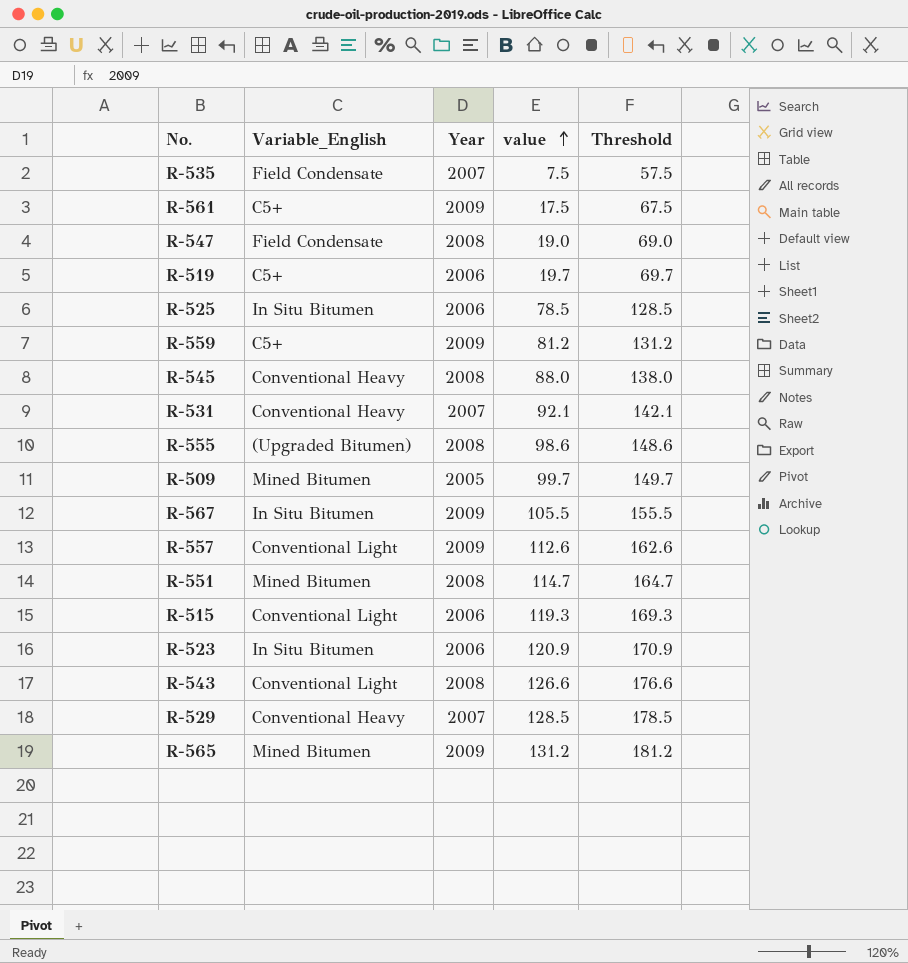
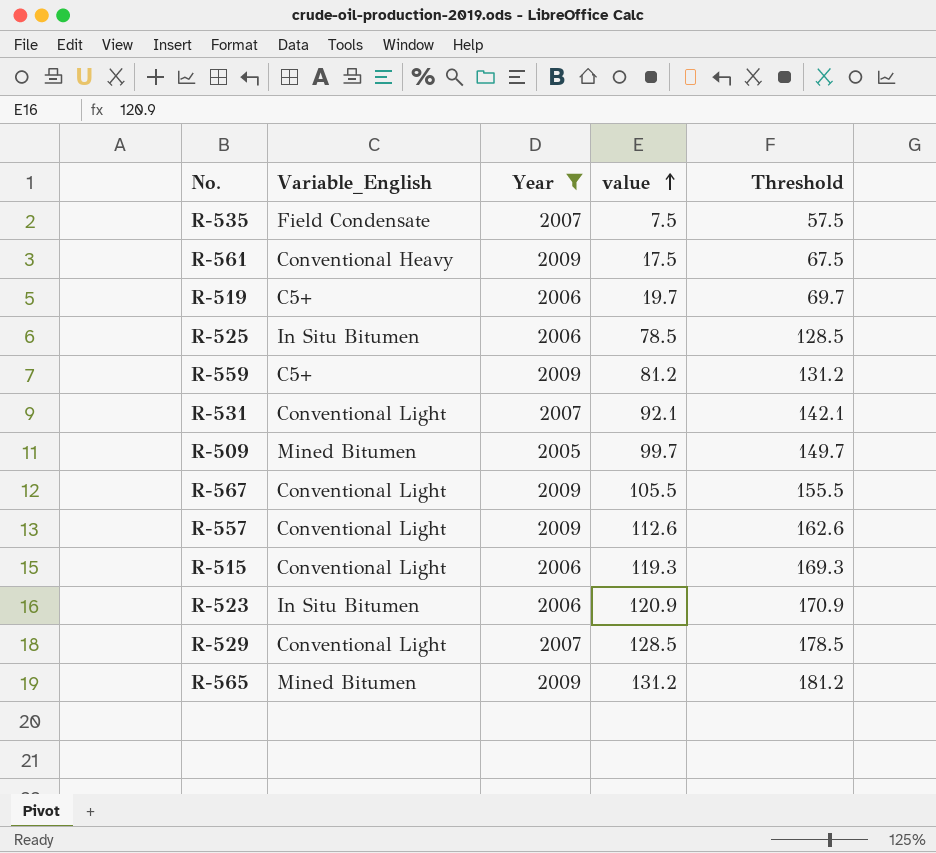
filter: none -> Year != 2008
R-561 | Variable_English: C5+ -> Conventional Heavy
R-531 | Variable_English: Conventional Heavy -> Conventional Light
R-567 | Variable_English: In Situ Bitumen -> Conventional Light
R-529 | Variable_English: Conventional Heavy -> Conventional Light

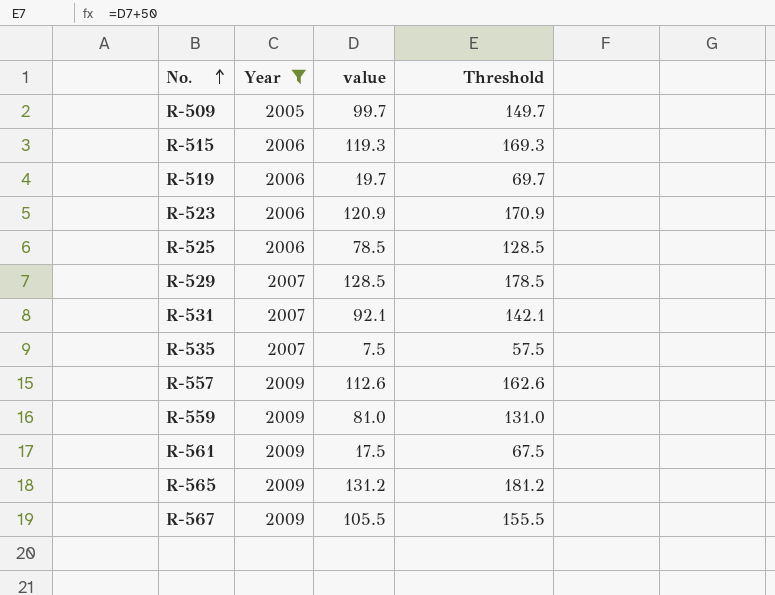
row order: value ascending -> No. ascending
column Variable_English | position: 2 -> none
R-559 | value: 81.2 -> 81.0
R-559 | Threshold: 131.2 -> 131.0

